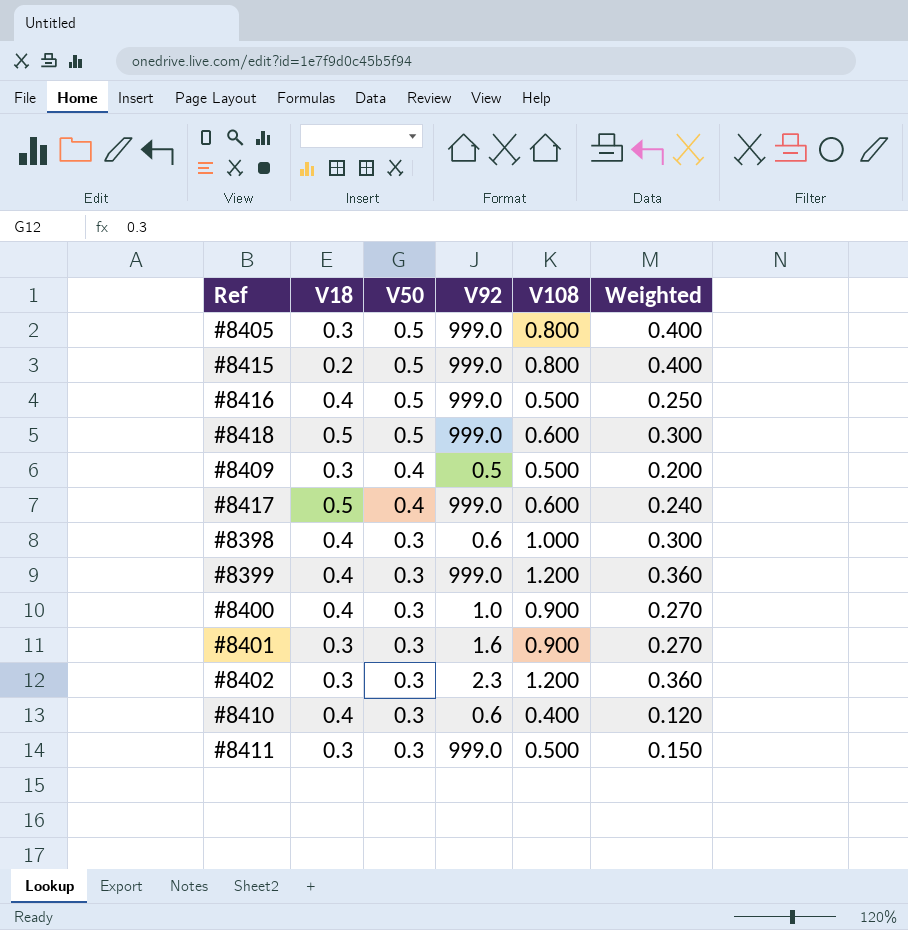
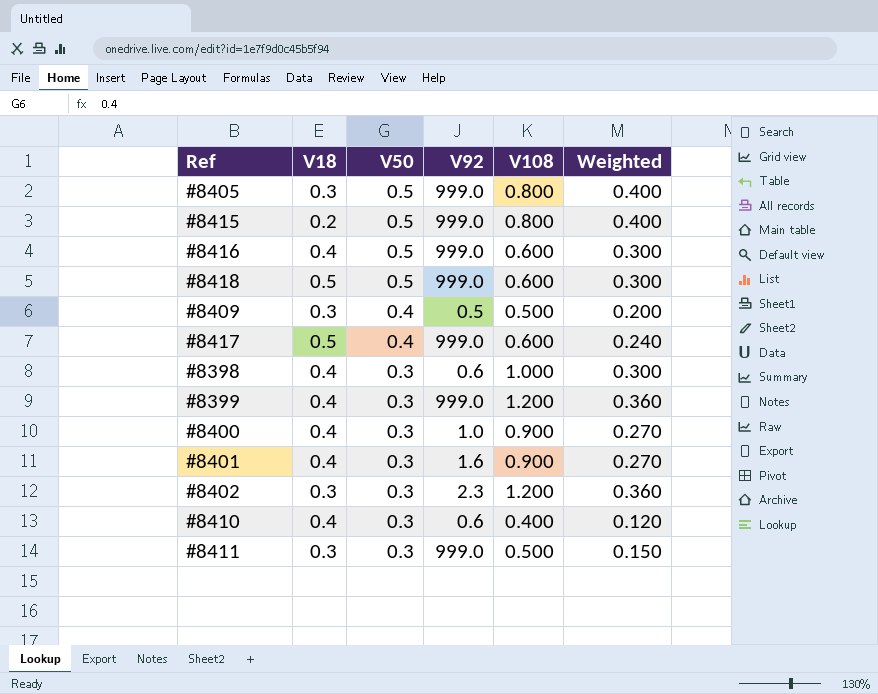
#8416 | V108: 0.500 -> 0.600
#8416 | Weighted: 0.250 -> 0.300
#8401 | V18: 0.3 -> 0.4

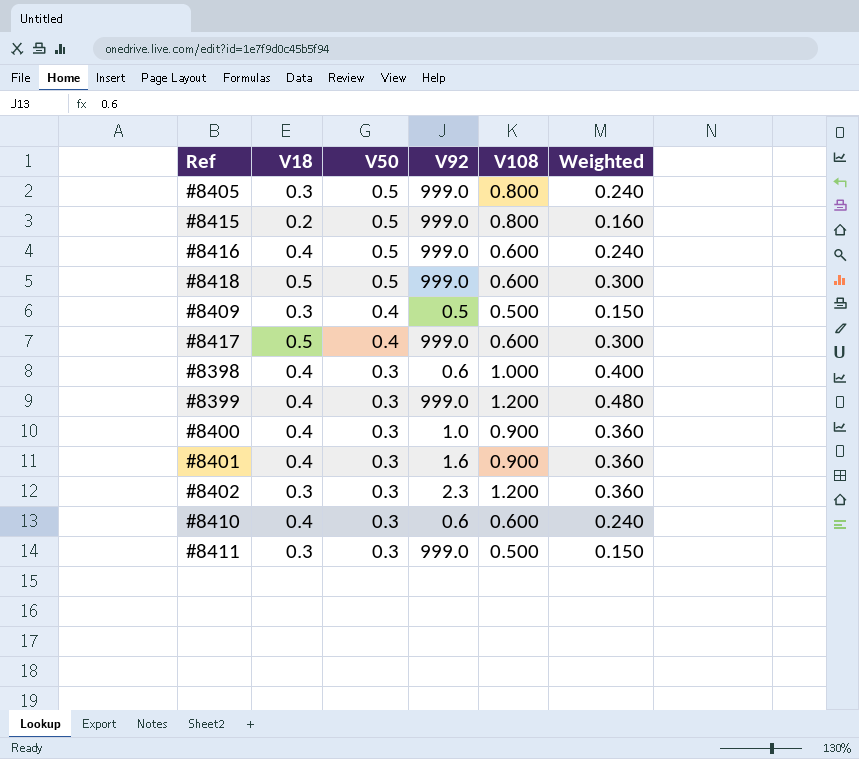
column Weighted | formula: [V50] * [V108] -> [V18] * [V108]
#8410 | V108: 0.400 -> 0.600

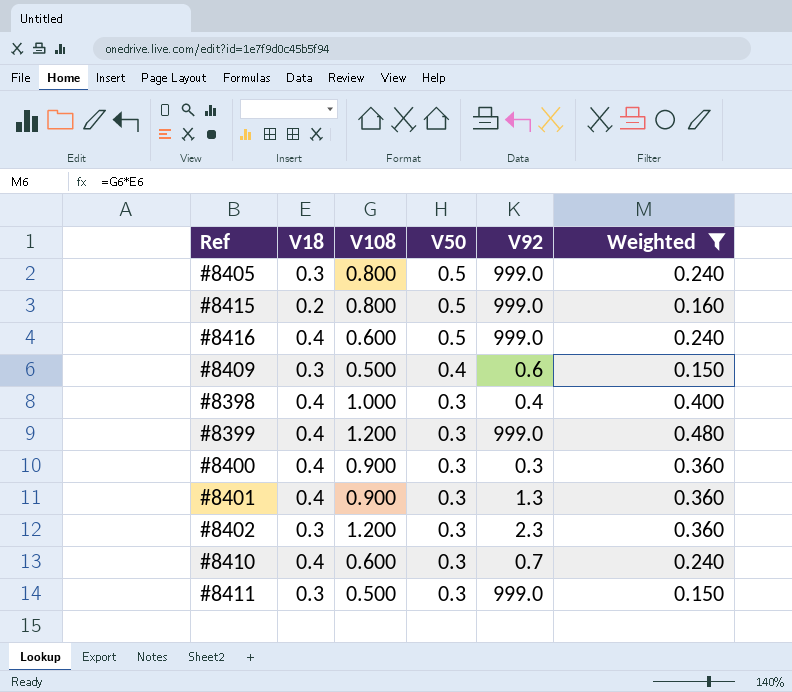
filter: none -> Weighted != 0.300
column V108 | position: 5 -> 3
#8409 | V92: 0.5 -> 0.6
#8398 | V92: 0.6 -> 0.4
#8400 | V92: 1.0 -> 0.3
#8401 | V92: 1.6 -> 1.3
#8410 | V92: 0.6 -> 0.7

